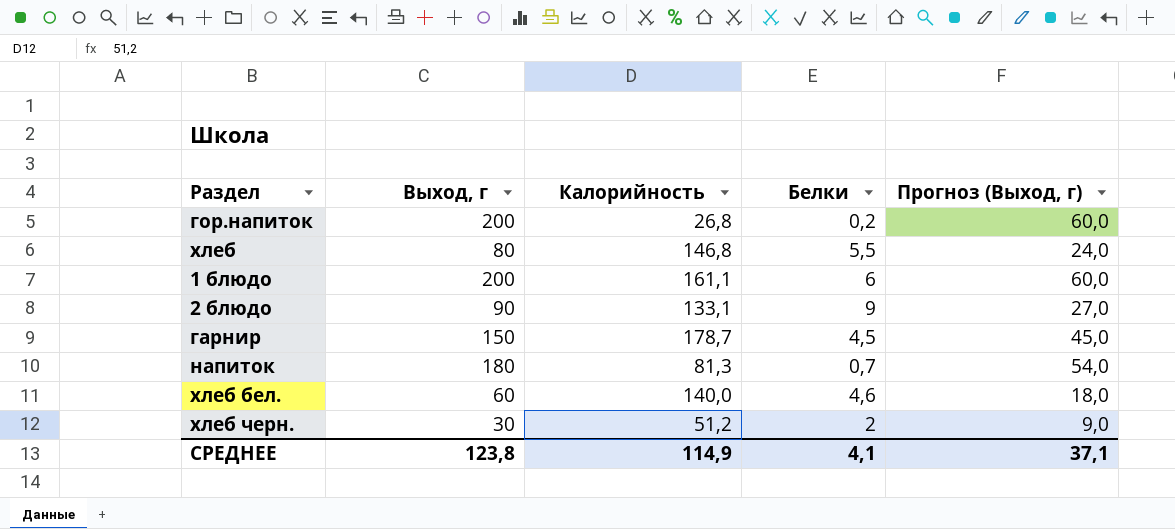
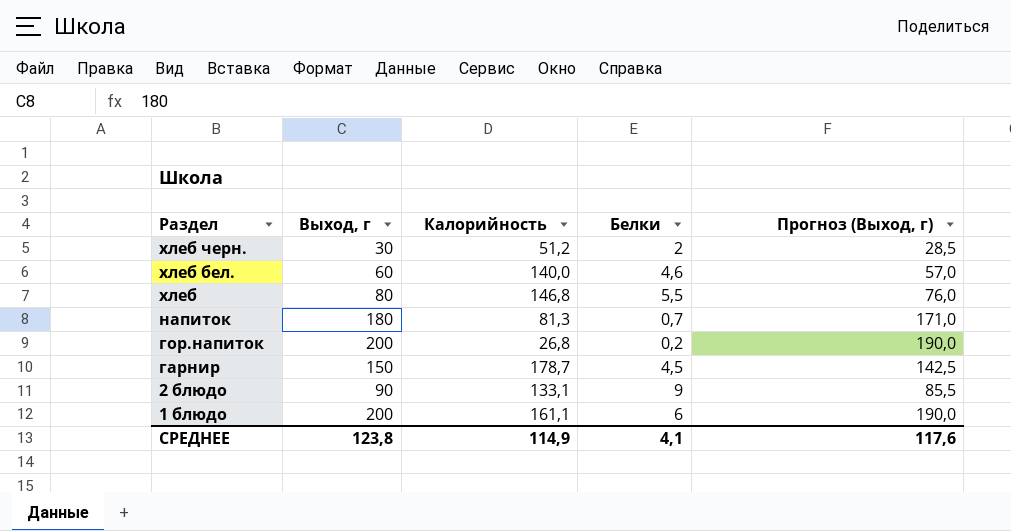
row order: none -> Раздел descending
column Прогноз (Выход, г) | formula: [Выход, г] * 0,3 -> [Выход, г] * 0,95
СРЕДНЕЕ | Прогноз (Выход, г): 37,1 -> 117,6

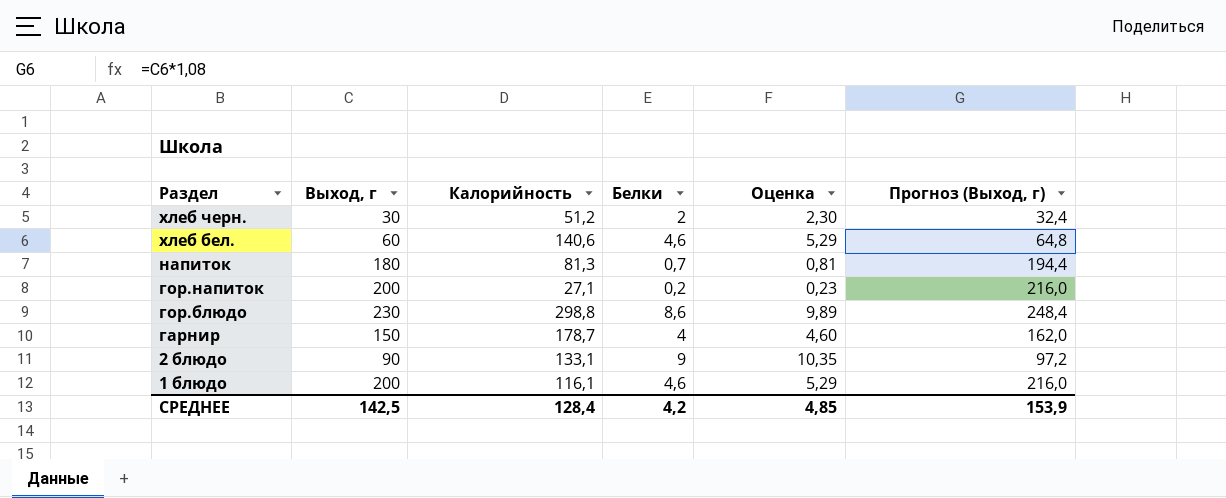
column Оценка | formula: none -> [Белки] * 1,15
column Прогноз (Выход, г) | formula: [Выход, г] * 0,95 -> [Выход, г] * 1,08
row хлеб: 80 | 146,8 | 5,5 | 76,0 -> none
хлеб бел. | Калорийность: 140,0 -> 140,6
гор.напиток | Калорийность: 26,8 -> 27,1
row гор.блюдо: none -> 230 | 298,8 | 8,6 | 9,89 | 248,4
гарнир | Белки: 4,5 -> 4
1 блюдо | Калорийность: 161,1 -> 116,1
1 блюдо | Белки: 6 -> 4,6
СРЕДНЕЕ | Выход, г: 123,8 -> 142,5
СРЕДНЕЕ | Калорийность: 114,9 -> 128,4
СРЕДНЕЕ | Белки: 4,1 -> 4,2
СРЕДНЕЕ | Прогноз (Выход, г): 117,6 -> 153,9

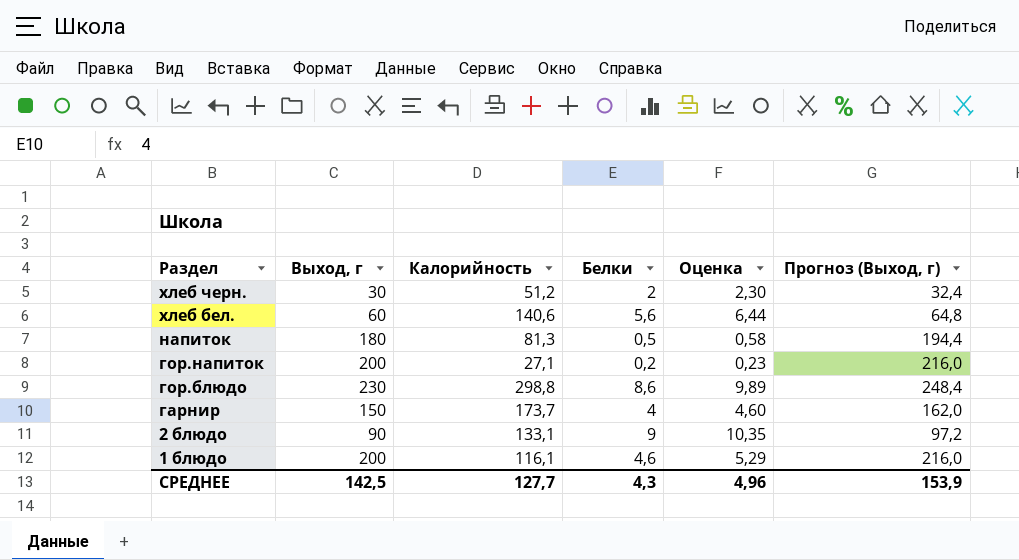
хлеб бел. | Белки: 4,6 -> 5,6
хлеб бел. | Оценка: 5,29 -> 6,44
напиток | Белки: 0,7 -> 0,5
напиток | Оценка: 0,81 -> 0,58
гарнир | Калорийность: 178,7 -> 173,7
СРЕДНЕЕ | Калорийность: 128,4 -> 127,7
СРЕДНЕЕ | Белки: 4,2 -> 4,3
СРЕДНЕЕ | Оценка: 4,85 -> 4,96

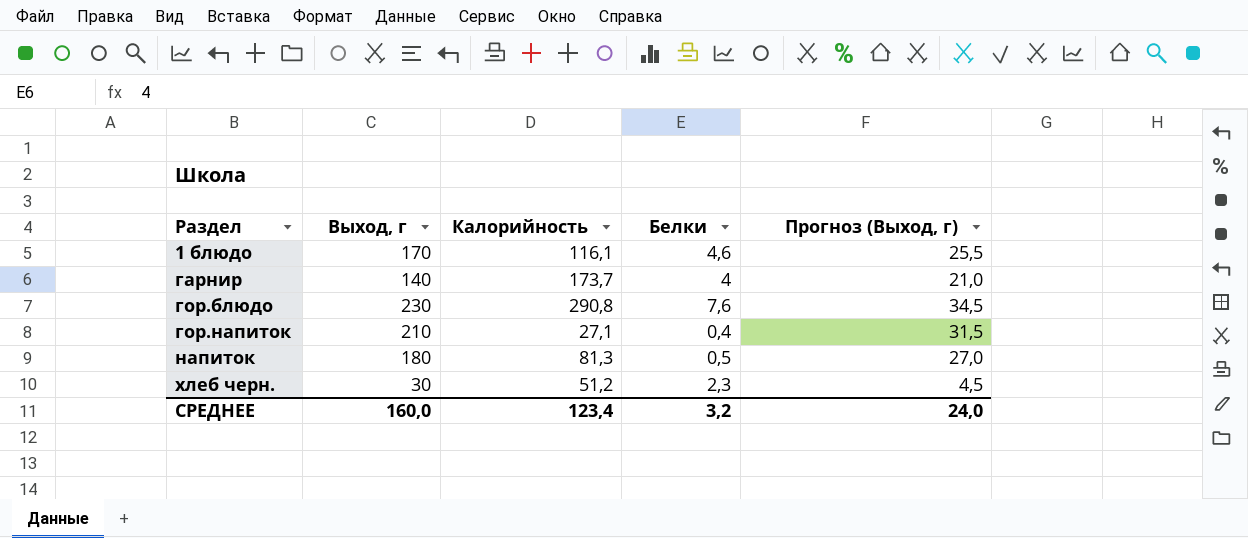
row order: Раздел descending -> Раздел ascending
column Оценка | formula: [Белки] * 1,15 -> none
column Прогноз (Выход, г) | formula: [Выход, г] * 1,08 -> [Выход, г] * 0,15
row хлеб бел.: 60 | 140,6 | 5,6 | 6,44 | 64,8 -> none
row 2 блюдо: 90 | 133,1 | 9 | 10,35 | 97,2 -> none
1 блюдо | Выход, г: 200 -> 170
гарнир | Выход, г: 150 -> 140
гор.блюдо | Калорийность: 298,8 -> 290,8
гор.блюдо | Белки: 8,6 -> 7,6
гор.напиток | Выход, г: 200 -> 210
гор.напиток | Белки: 0,2 -> 0,4
хлеб черн. | Белки: 2 -> 2,3
СРЕДНЕЕ | Выход, г: 142,5 -> 160,0
СРЕДНЕЕ | Калорийность: 127,7 -> 123,4
СРЕДНЕЕ | Белки: 4,3 -> 3,2
СРЕДНЕЕ | Прогноз (Выход, г): 153,9 -> 24,0

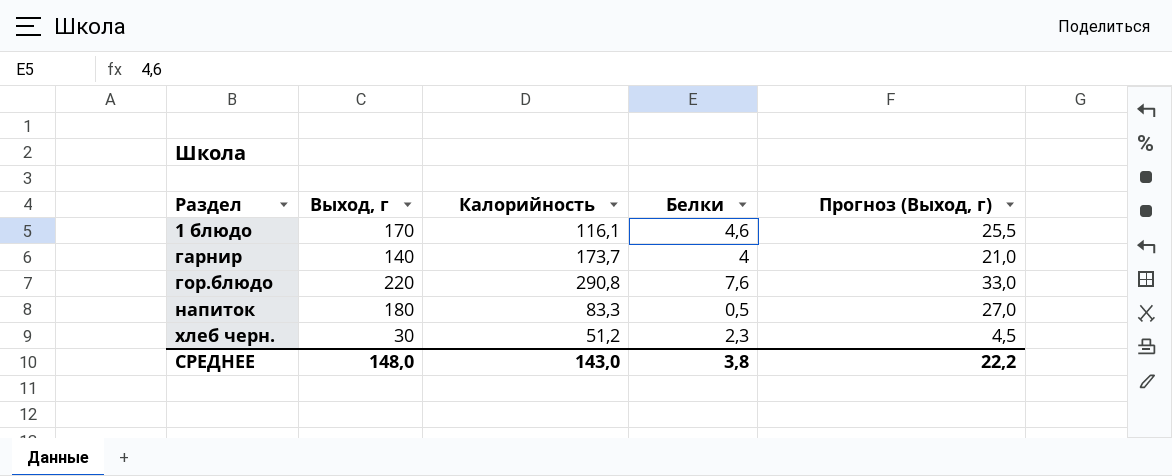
row гор.напиток: 210 | 27,1 | 0,4 | 31,5 -> none
гор.блюдо | Выход, г: 230 -> 220
гор.блюдо | Прогноз (Выход, г): 34,5 -> 33,0
напиток | Калорийность: 81,3 -> 83,3
СРЕДНЕЕ | Выход, г: 160,0 -> 148,0
СРЕДНЕЕ | Калорийность: 123,4 -> 143,0
СРЕДНЕЕ | Белки: 3,2 -> 3,8
СРЕДНЕЕ | Прогноз (Выход, г): 24,0 -> 22,2

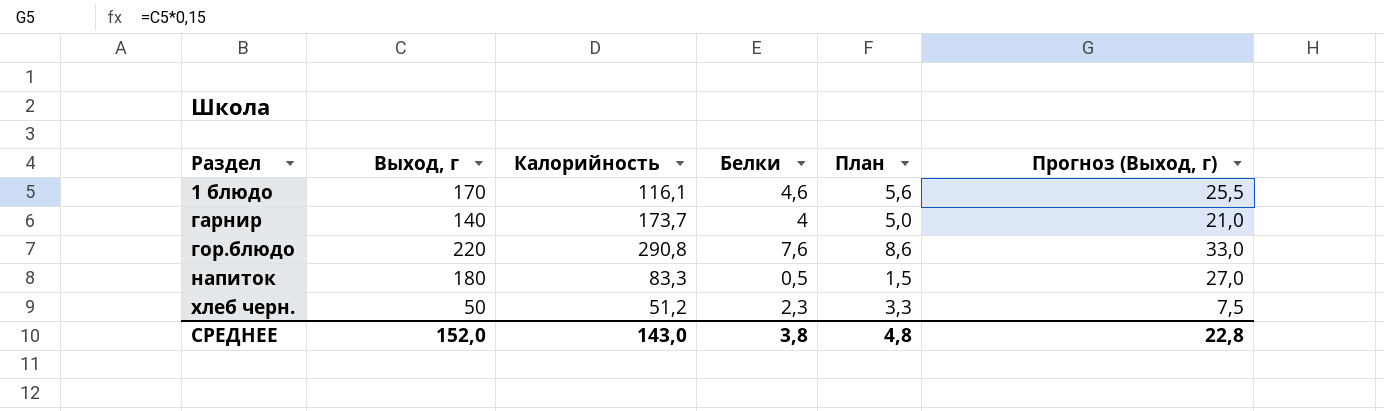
column План | formula: none -> [Белки] + 1
хлеб черн. | Выход, г: 30 -> 50
хлеб черн. | Прогноз (Выход, г): 4,5 -> 7,5
СРЕДНЕЕ | Выход, г: 148,0 -> 152,0
СРЕДНЕЕ | Прогноз (Выход, г): 22,2 -> 22,8

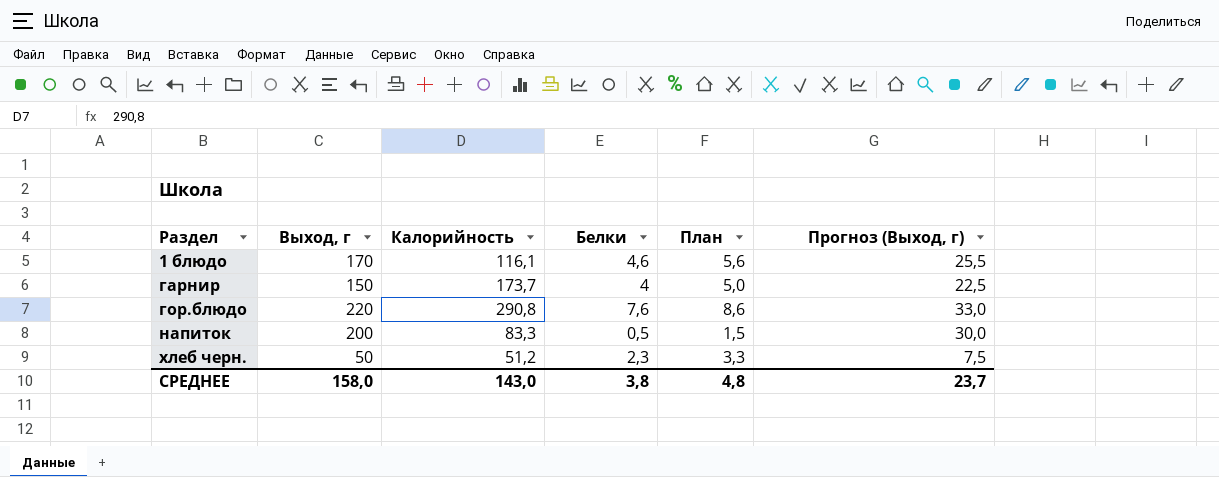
гарнир | Выход, г: 140 -> 150
гарнир | Прогноз (Выход, г): 21,0 -> 22,5
напиток | Выход, г: 180 -> 200
напиток | Прогноз (Выход, г): 27,0 -> 30,0
СРЕДНЕЕ | Выход, г: 152,0 -> 158,0
СРЕДНЕЕ | Прогноз (Выход, г): 22,8 -> 23,7

